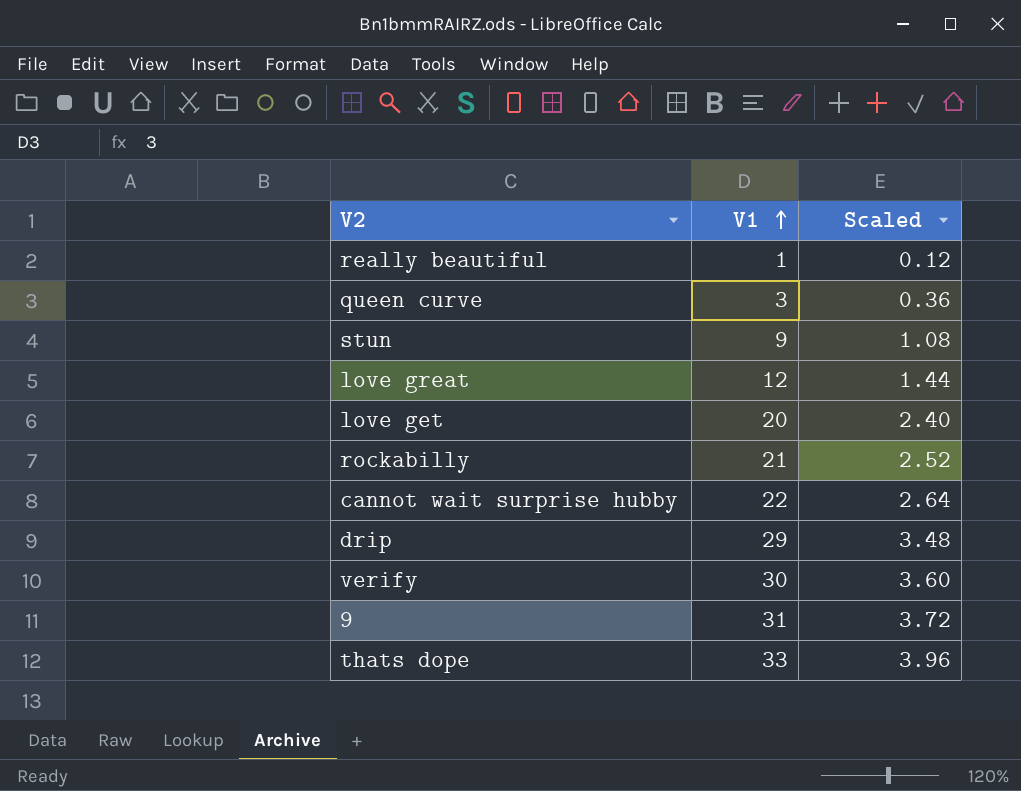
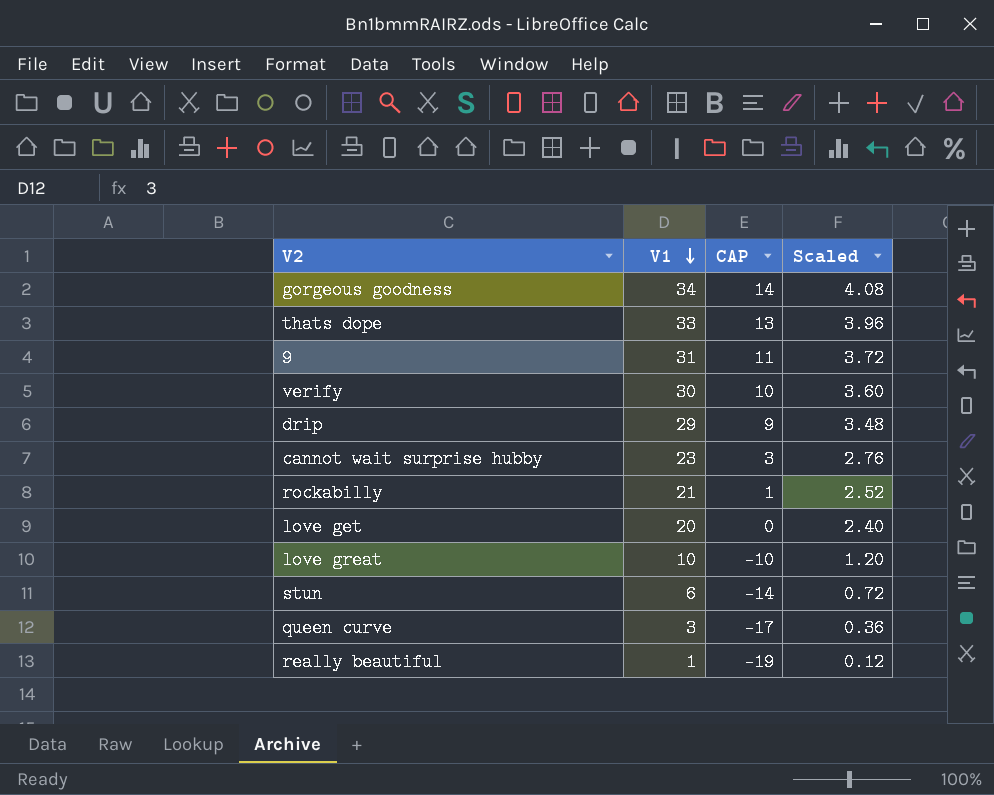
row order: V1 ascending -> V1 descending
column CAP | formula: none -> [V1] - 20
row gorgeous goodness: none -> 34 | 14 | 4.08
cannot wait surprise hubby | V1: 22 -> 23
cannot wait surprise hubby | Scaled: 2.64 -> 2.76
love great | V1: 12 -> 10
love great | Scaled: 1.44 -> 1.20
stun | V1: 9 -> 6
stun | Scaled: 1.08 -> 0.72

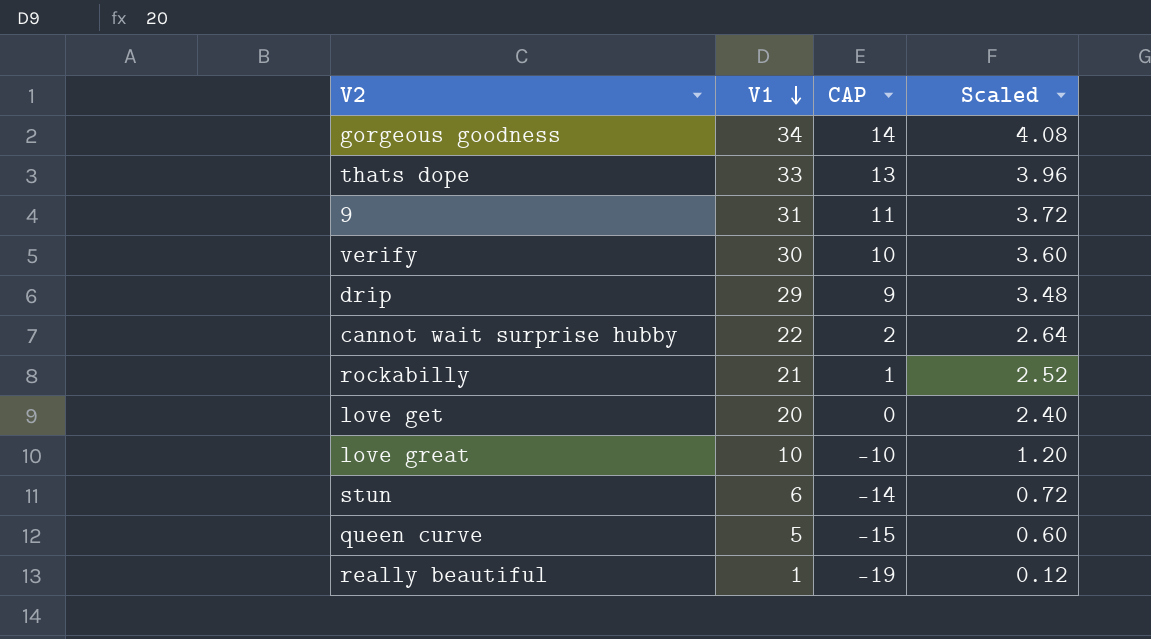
cannot wait surprise hubby | V1: 23 -> 22
cannot wait surprise hubby | CAP: 3 -> 2
cannot wait surprise hubby | Scaled: 2.76 -> 2.64
queen curve | V1: 3 -> 5
queen curve | CAP: -17 -> -15
queen curve | Scaled: 0.36 -> 0.60

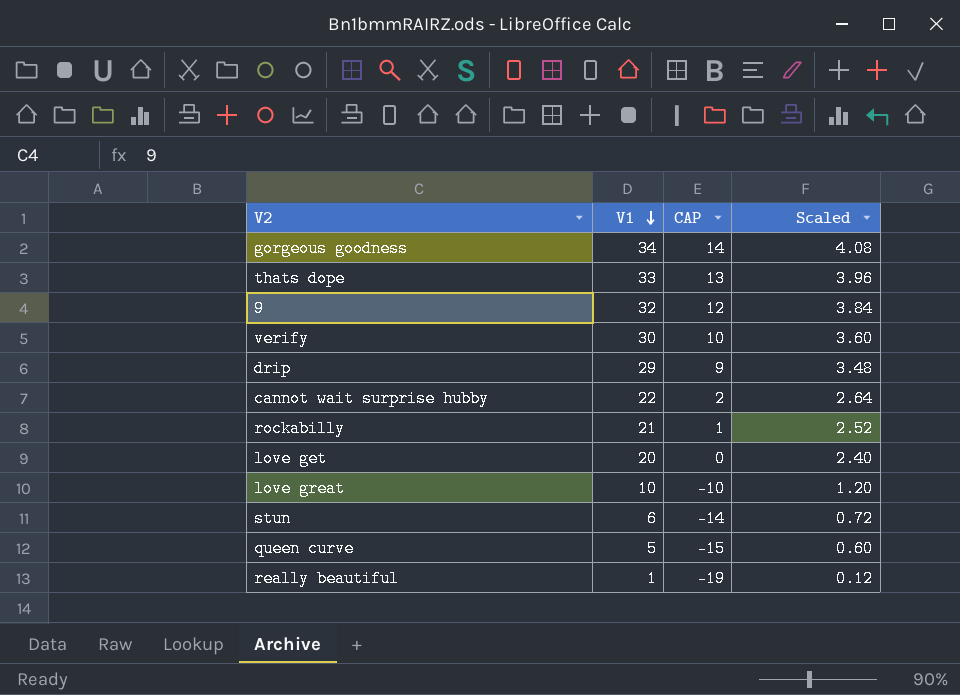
9 | V1: 31 -> 32
9 | CAP: 11 -> 12
9 | Scaled: 3.72 -> 3.84

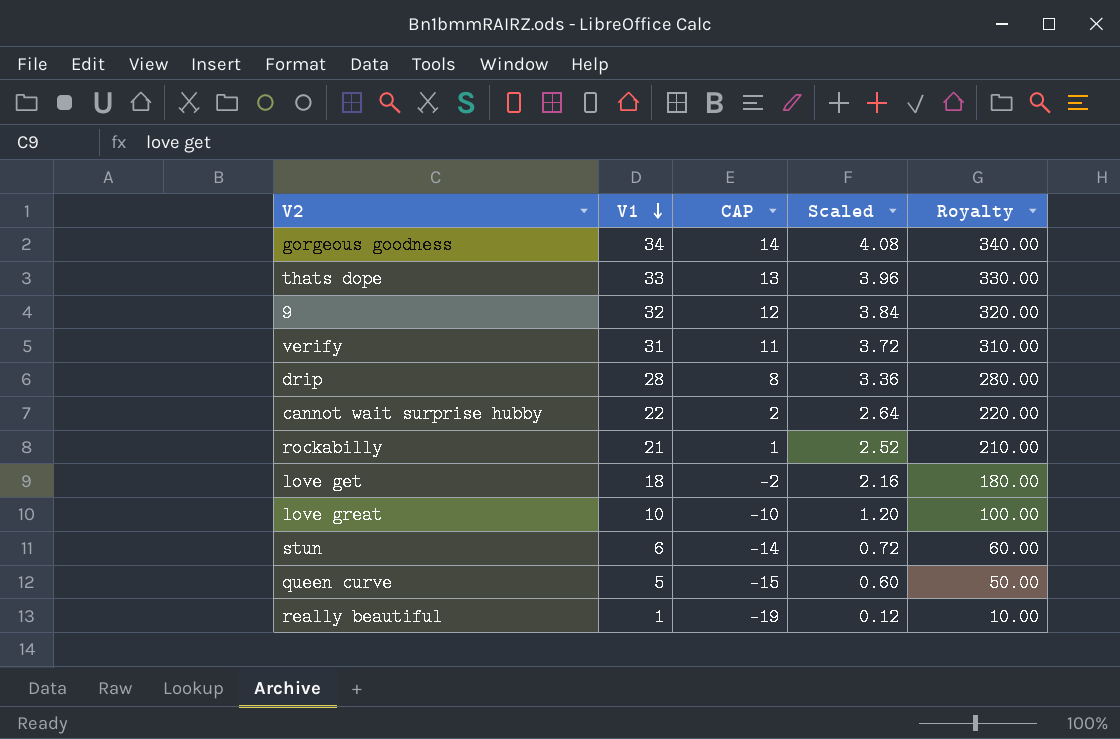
column Royalty | formula: none -> [V1] * 10
verify | V1: 30 -> 31
verify | CAP: 10 -> 11
verify | Scaled: 3.60 -> 3.72
drip | V1: 29 -> 28
drip | CAP: 9 -> 8
drip | Scaled: 3.48 -> 3.36
love get | V1: 20 -> 18
love get | CAP: 0 -> -2
love get | Scaled: 2.40 -> 2.16

